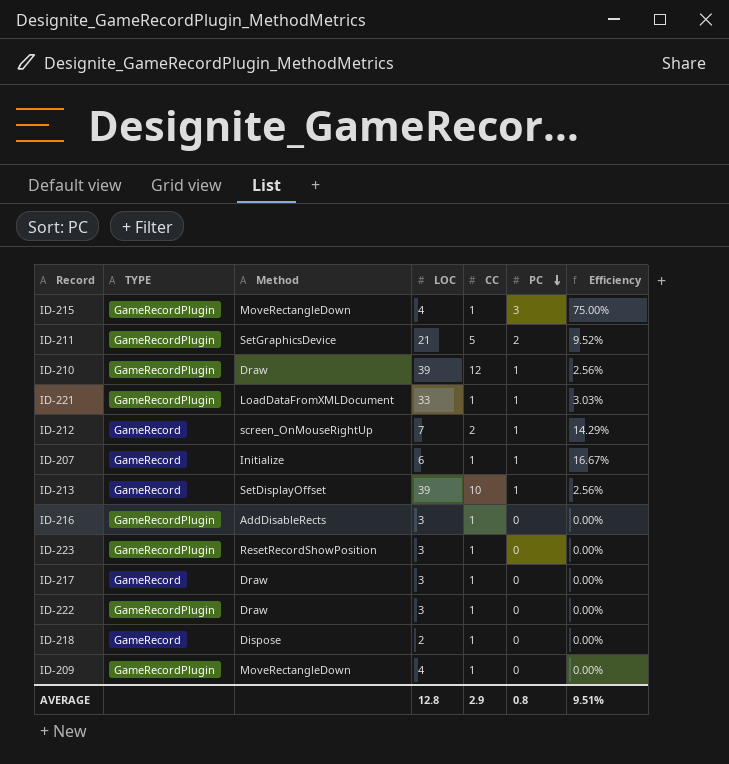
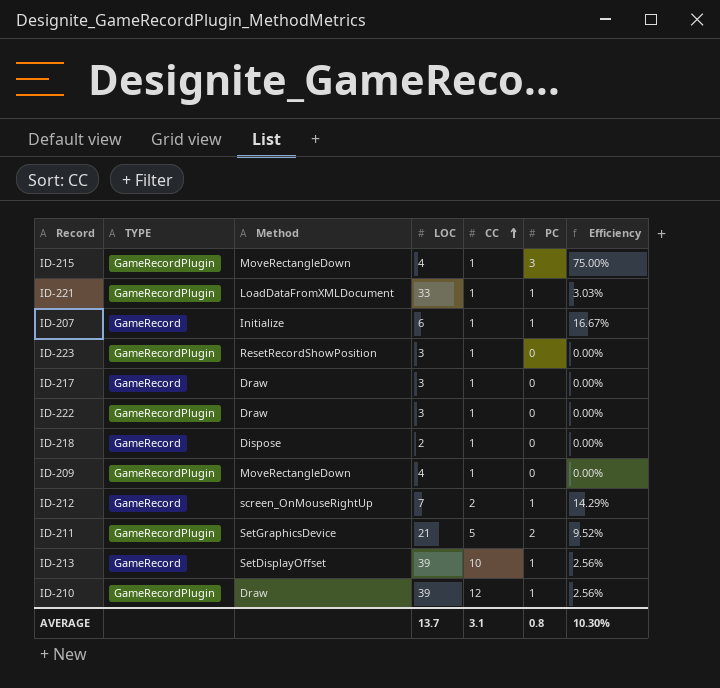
row order: PC descending -> CC ascending
row ID-216: GameRecordPlugin | AddDisableRects | 3 | 1 | 0 | 0.00% -> none
AVERAGE | LOC: 12.8 -> 13.7
AVERAGE | CC: 2.9 -> 3.1
AVERAGE | Efficiency: 9.51% -> 10.30%

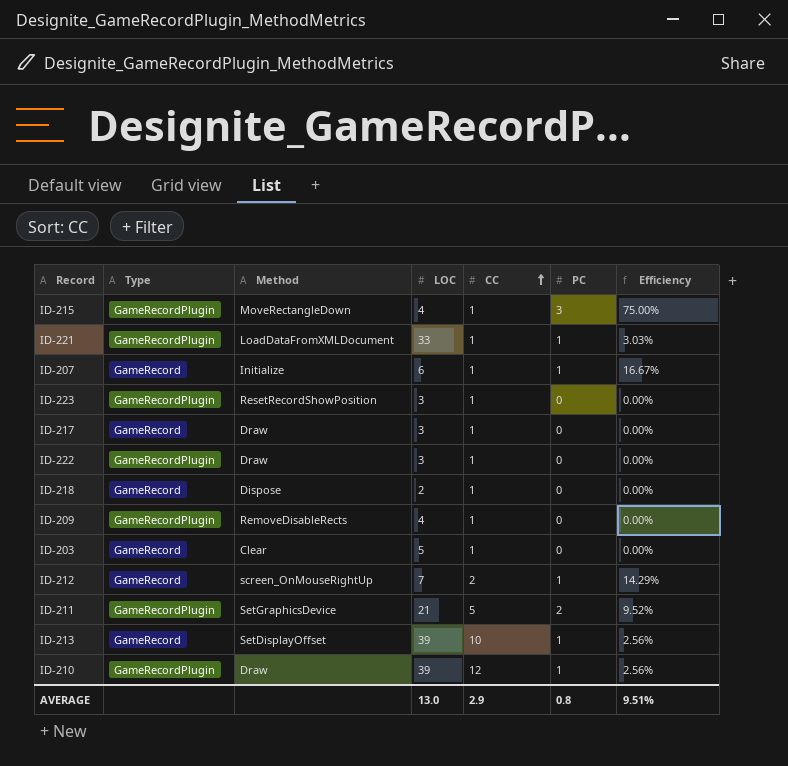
column name: TYPE -> Type
ID-209 | Method: MoveRectangleDown -> RemoveDisableRects
row ID-203: none -> GameRecord | Clear | 5 | 1 | 0 | 0.00%
AVERAGE | LOC: 13.7 -> 13.0
AVERAGE | CC: 3.1 -> 2.9
AVERAGE | Efficiency: 10.30% -> 9.51%

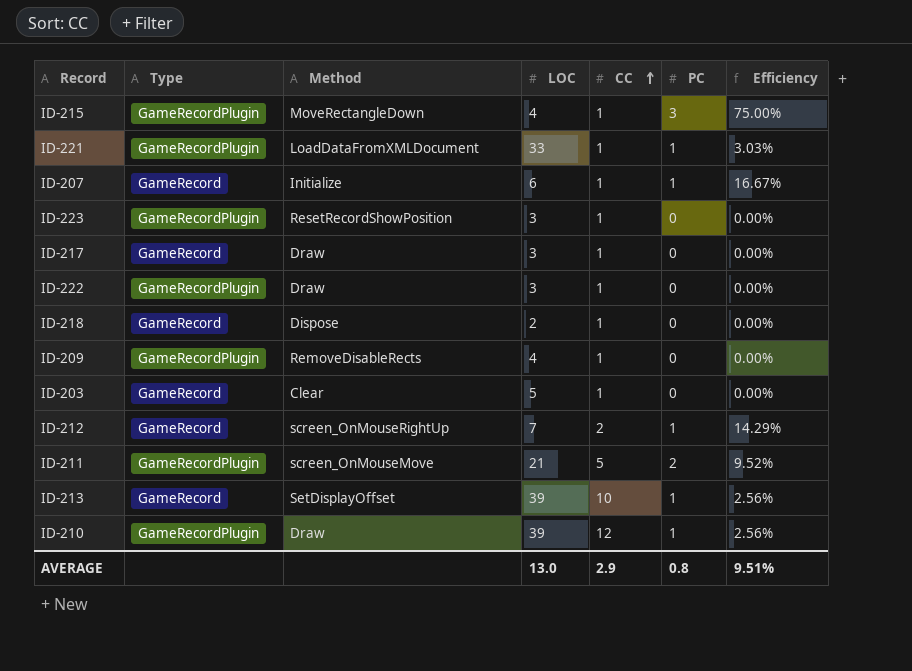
ID-211 | Method: SetGraphicsDevice -> screen_OnMouseMove

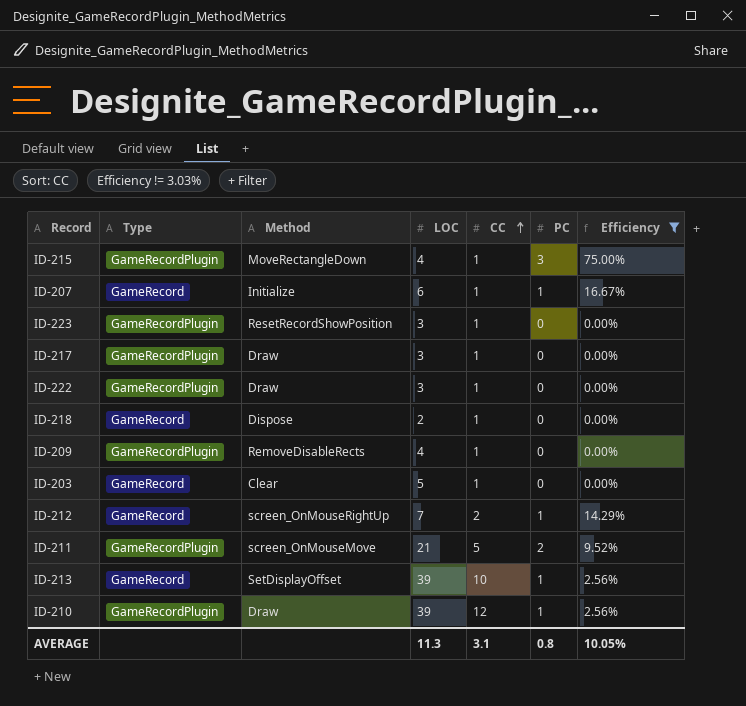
filter: none -> Efficiency != 3.03%
ID-217 | Type: GameRecord -> GameRecordPlugin
AVERAGE | LOC: 13.0 -> 11.3
AVERAGE | CC: 2.9 -> 3.1
AVERAGE | Efficiency: 9.51% -> 10.05%

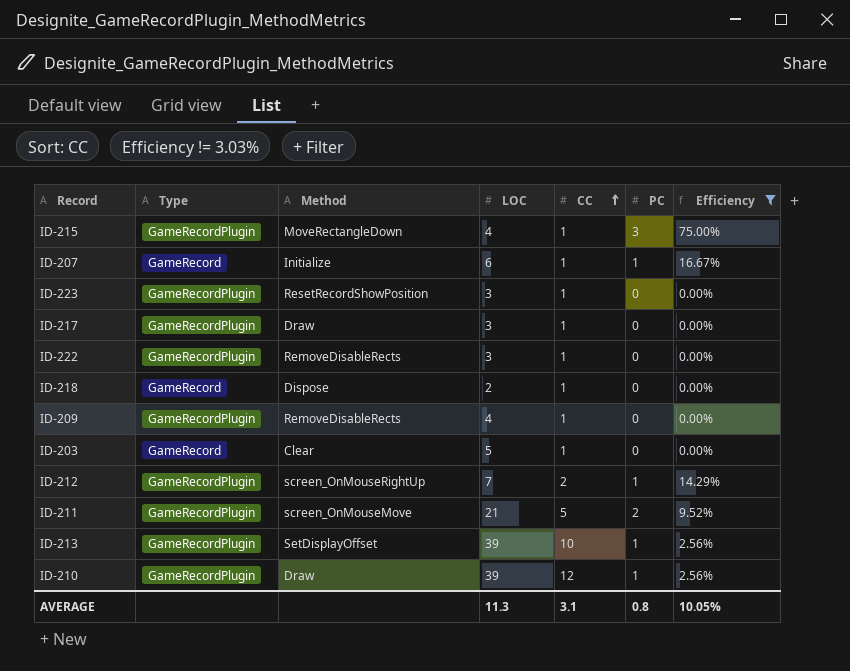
ID-222 | Method: Draw -> RemoveDisableRects
ID-212 | Type: GameRecord -> GameRecordPlugin
ID-213 | Type: GameRecord -> GameRecordPlugin

